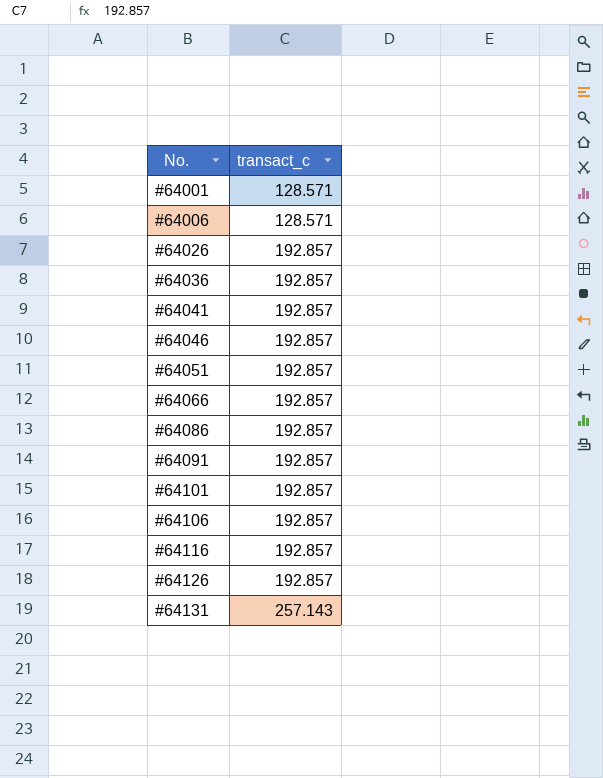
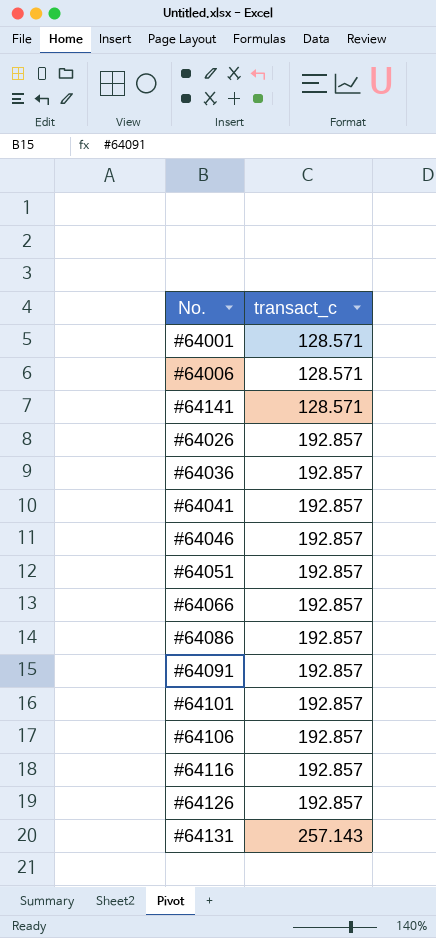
row #64141: none -> 128.571

